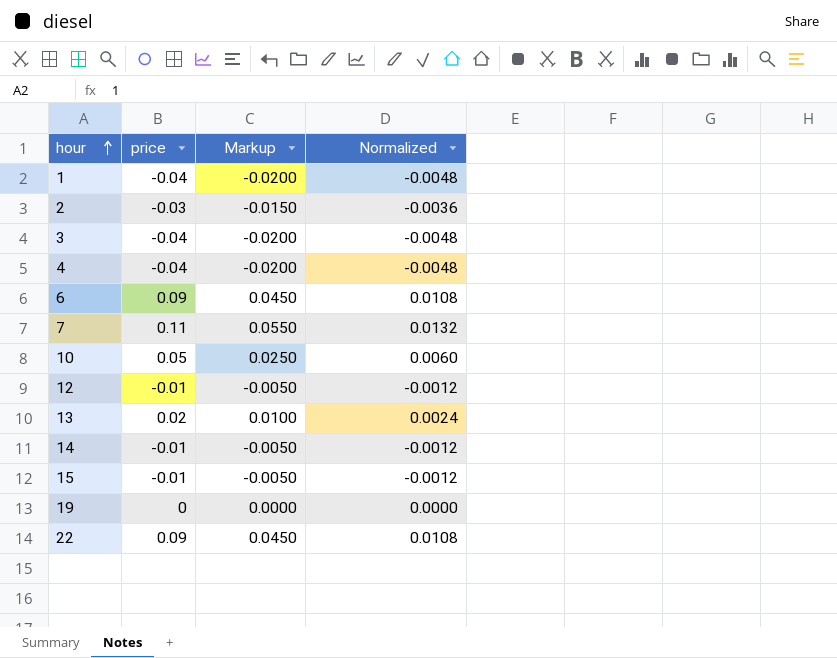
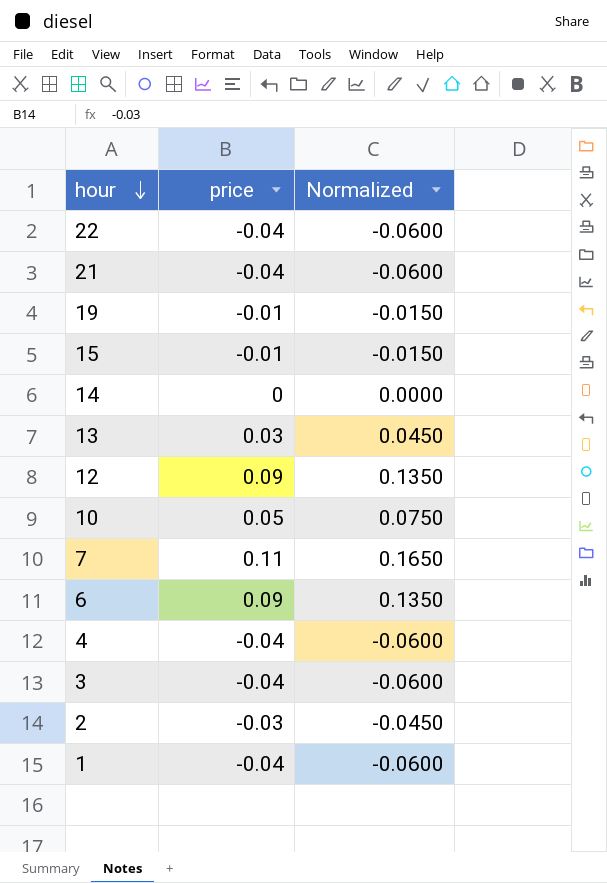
row order: hour ascending -> hour descending
column Markup | formula: [price] * 0.5 -> none
column Normalized | formula: [price] * 0.12 -> [price] * 1.5
22 | price: 0.09 -> -0.04
row 21: none -> -0.04 | -0.0600
19 | price: 0 -> -0.01
14 | price: -0.01 -> 0
13 | price: 0.02 -> 0.03
12 | price: -0.01 -> 0.09

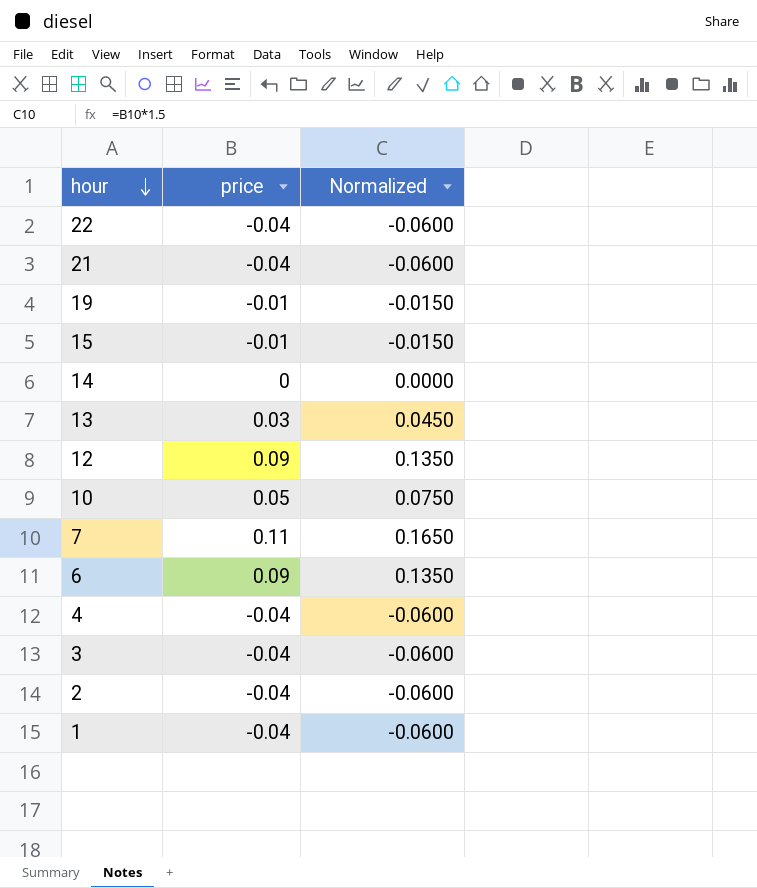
2 | price: -0.03 -> -0.04
2 | Normalized: -0.0450 -> -0.0600

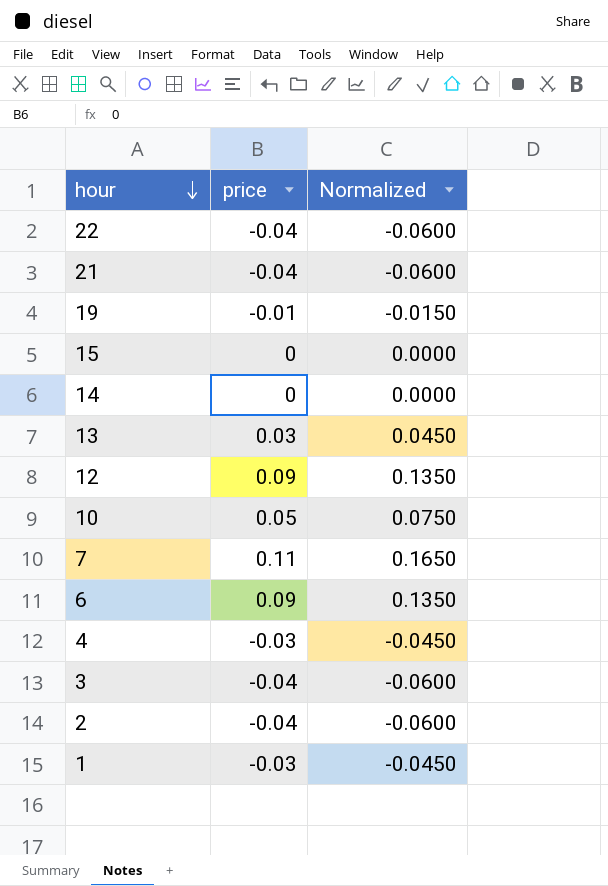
15 | price: -0.01 -> 0
15 | Normalized: -0.0150 -> 0.0000
4 | price: -0.04 -> -0.03
4 | Normalized: -0.0600 -> -0.0450
1 | price: -0.04 -> -0.03
1 | Normalized: -0.0600 -> -0.0450

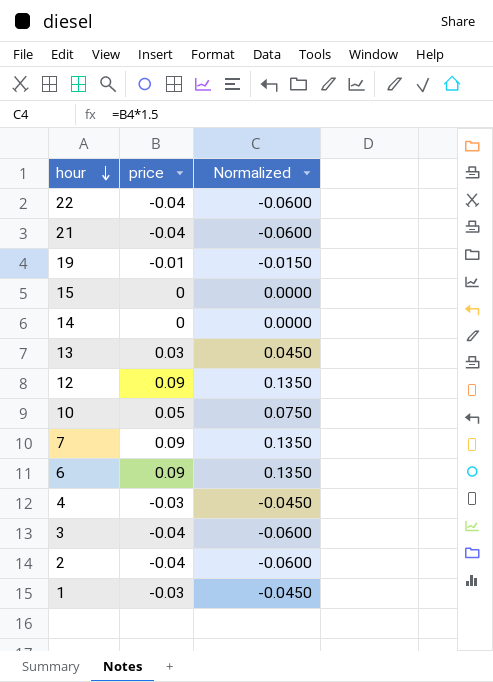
7 | price: 0.11 -> 0.09
7 | Normalized: 0.1650 -> 0.1350

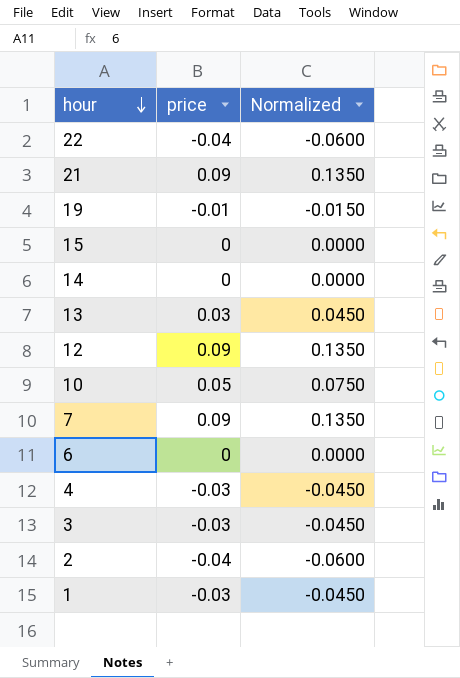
21 | price: -0.04 -> 0.09
21 | Normalized: -0.0600 -> 0.1350
6 | price: 0.09 -> 0
6 | Normalized: 0.1350 -> 0.0000
3 | price: -0.04 -> -0.03
3 | Normalized: -0.0600 -> -0.0450

